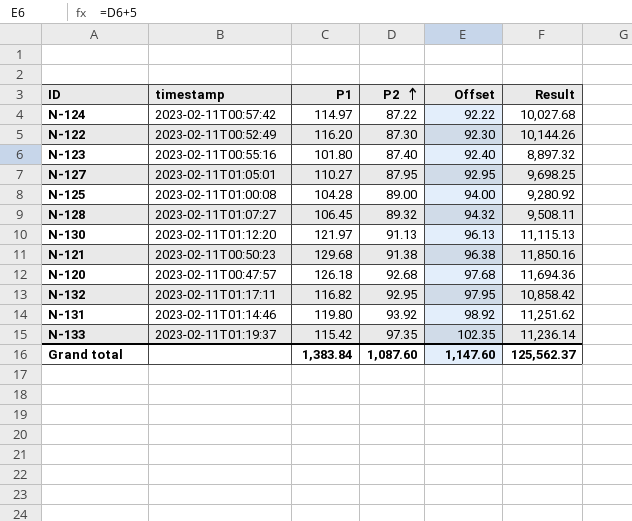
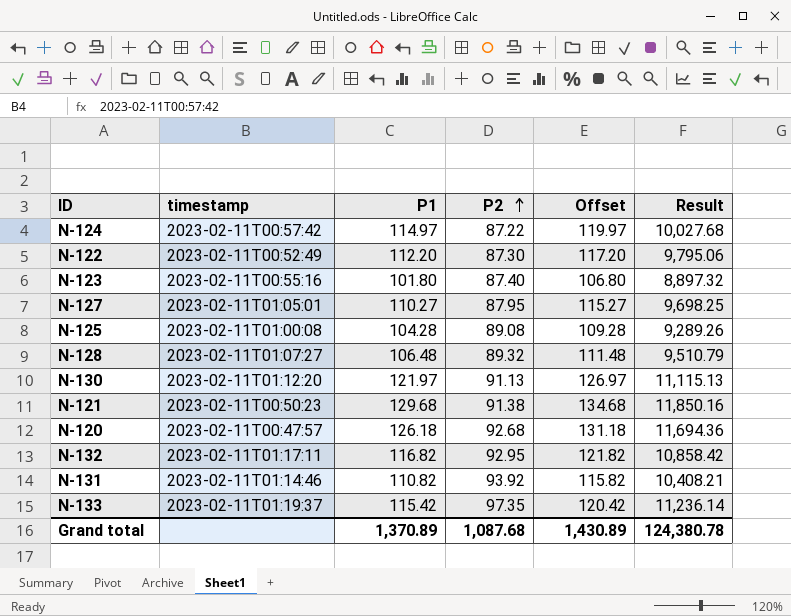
column Offset | formula: [P2] + 5 -> [P1] + 5
N-122 | P1: 116.20 -> 112.20
N-122 | Result: 10,144.26 -> 9,795.06
N-125 | P2: 89.00 -> 89.08
N-125 | Result: 9,280.92 -> 9,289.26
N-128 | P1: 106.45 -> 106.48
N-128 | Result: 9,508.11 -> 9,510.79
N-131 | P1: 119.80 -> 110.82
N-131 | Result: 11,251.62 -> 10,408.21
Grand total | P1: 1,383.84 -> 1,370.89
Grand total | P2: 1,087.60 -> 1,087.68
Grand total | Offset: 1,147.60 -> 1,430.89
Grand total | Result: 125,562.37 -> 124,380.78

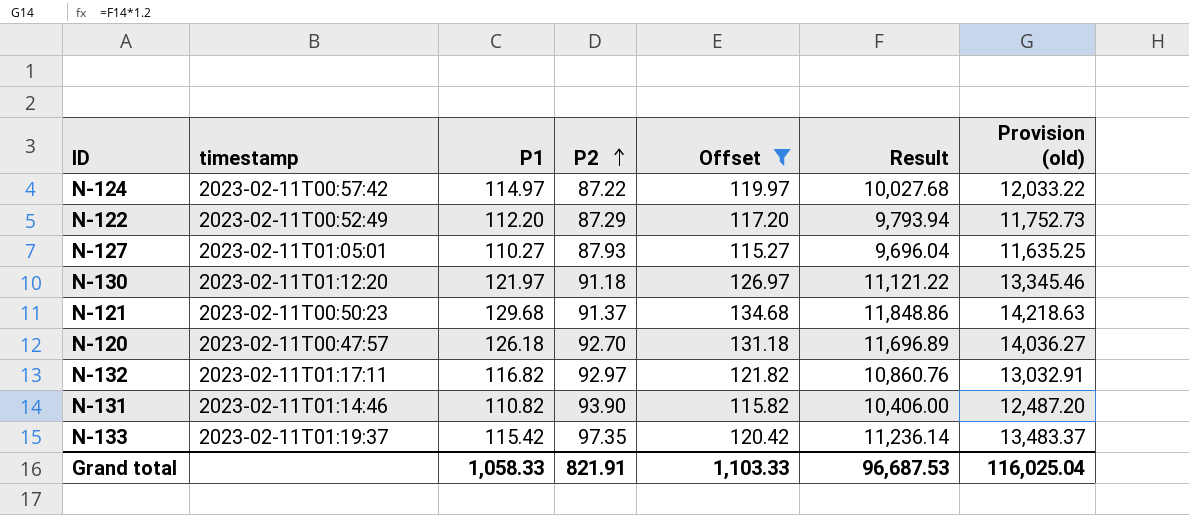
filter: none -> Offset >= 115.27
column Provision (old) | formula: none -> [Result] * 1.2
N-122 | P2: 87.30 -> 87.29
N-122 | Result: 9,795.06 -> 9,793.94
N-127 | P2: 87.95 -> 87.93
N-127 | Result: 9,698.25 -> 9,696.04
N-130 | P2: 91.13 -> 91.18
N-130 | Result: 11,115.13 -> 11,121.22
N-121 | P2: 91.38 -> 91.37
N-121 | Result: 11,850.16 -> 11,848.86
N-120 | P2: 92.68 -> 92.70
N-120 | Result: 11,694.36 -> 11,696.89
N-132 | P2: 92.95 -> 92.97
N-132 | Result: 10,858.42 -> 10,860.76
N-131 | P2: 93.92 -> 93.90
N-131 | Result: 10,408.21 -> 10,406.00
Grand total | P1: 1,370.89 -> 1,058.33
Grand total | P2: 1,087.68 -> 821.91
Grand total | Offset: 1,430.89 -> 1,103.33
Grand total | Result: 124,380.78 -> 96,687.53

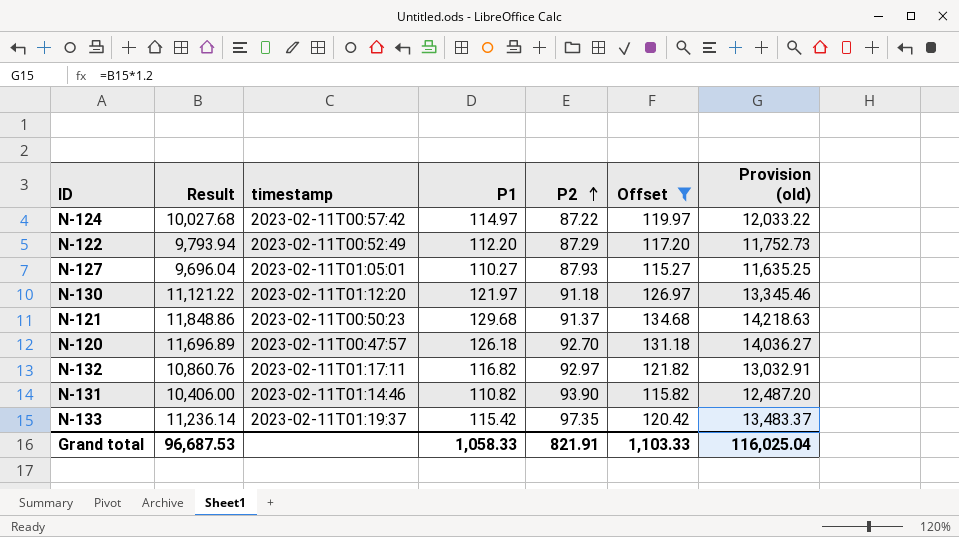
column Result | position: 6 -> 2

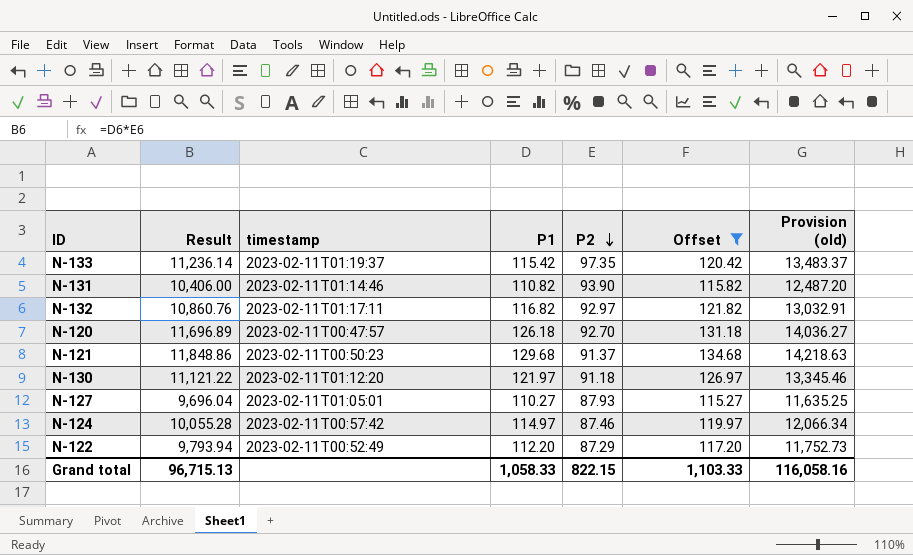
row order: P2 ascending -> P2 descending
N-124 | Result: 10,027.68 -> 10,055.28
N-124 | P2: 87.22 -> 87.46
N-124 | Provision (old): 12,033.22 -> 12,066.34
Grand total | Result: 96,687.53 -> 96,715.13
Grand total | P2: 821.91 -> 822.15
Grand total | Provision (old): 116,025.04 -> 116,058.16

